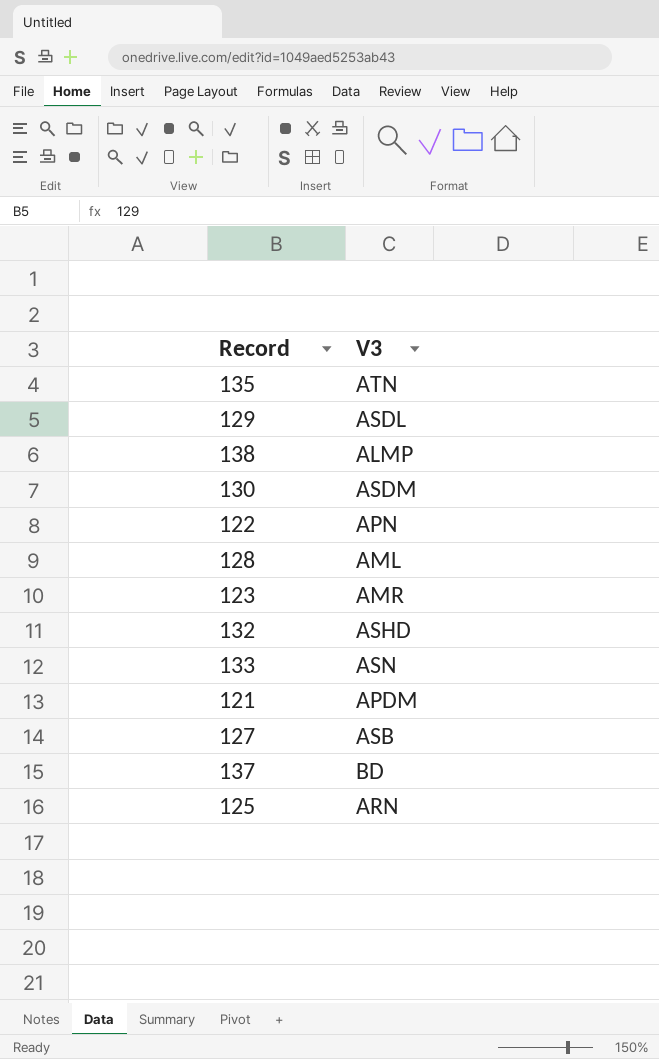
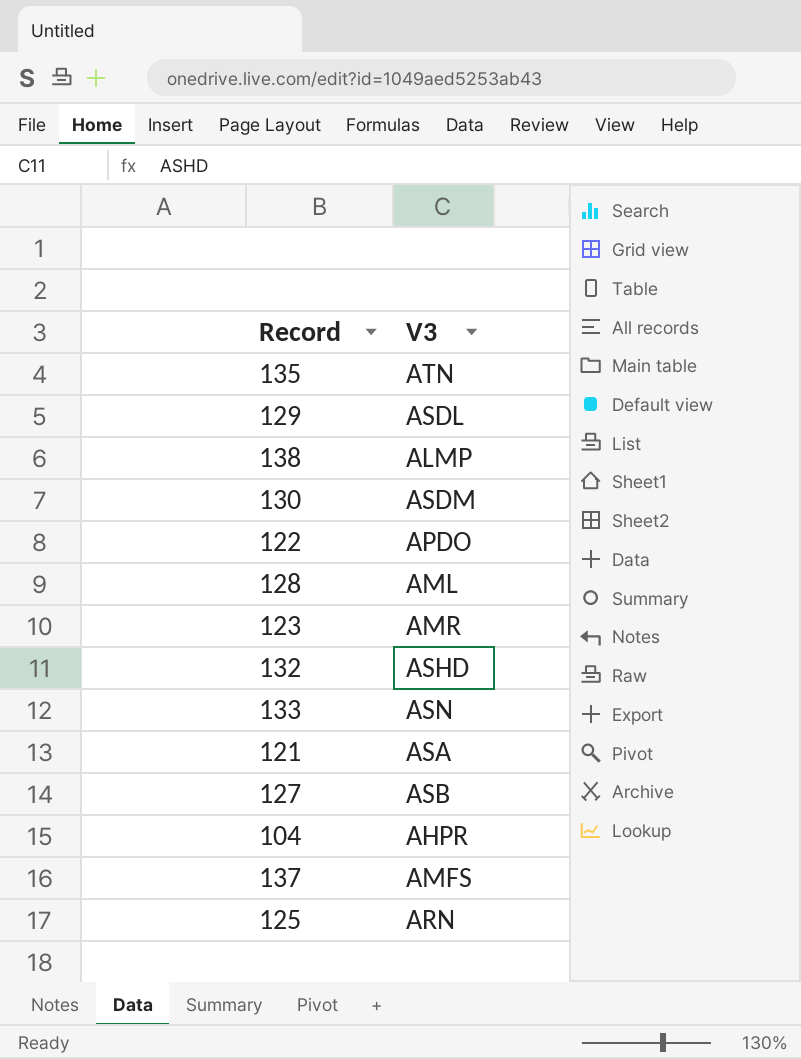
122 | V3: APN -> APDO
121 | V3: APDM -> ASA
row 104: none -> AHPR
137 | V3: BD -> AMFS

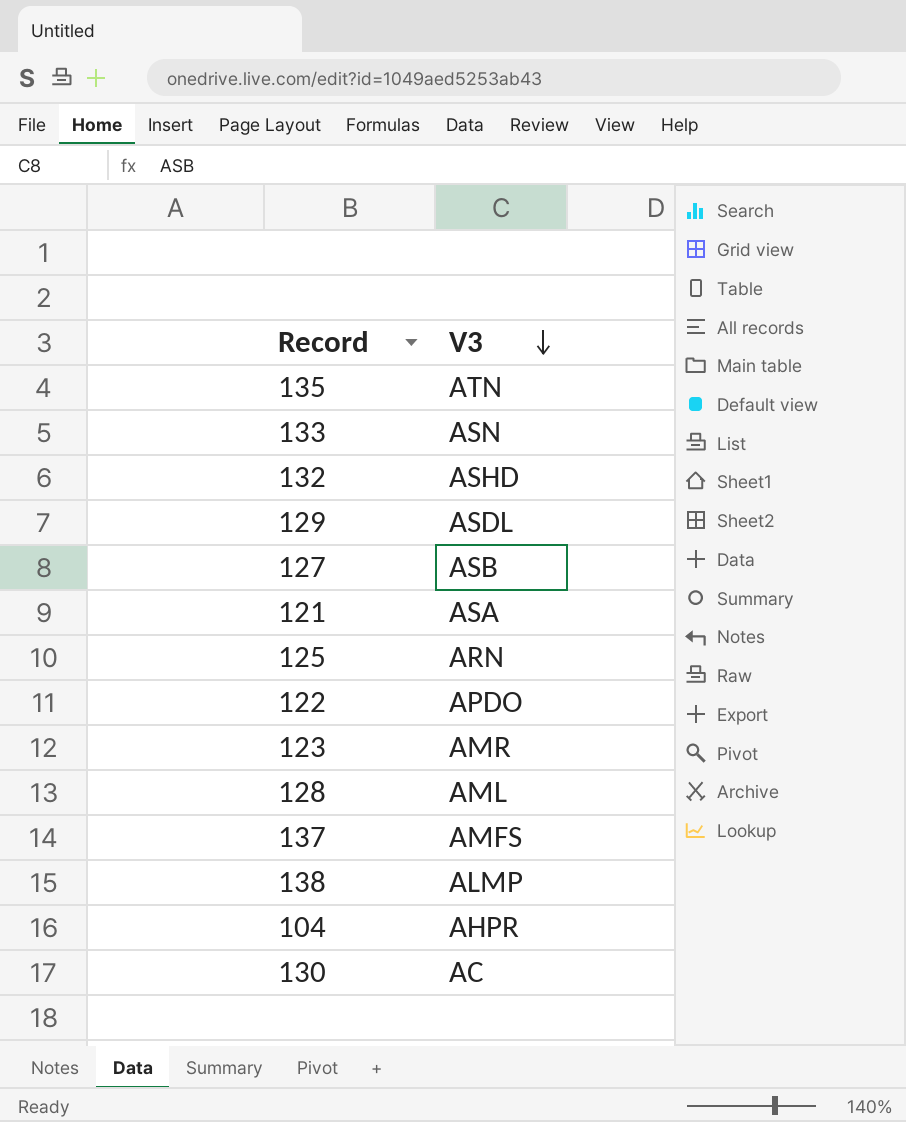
row order: none -> V3 descending
130 | V3: ASDM -> AC

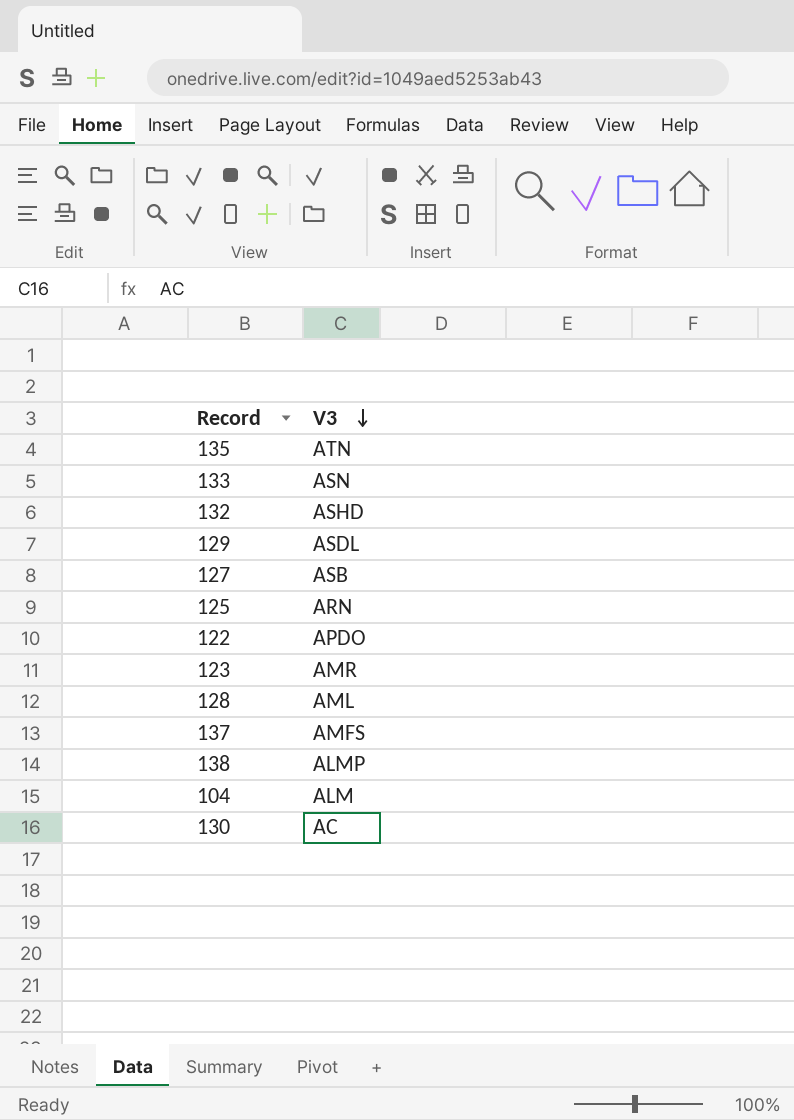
row 121: ASA -> none
104 | V3: AHPR -> ALM

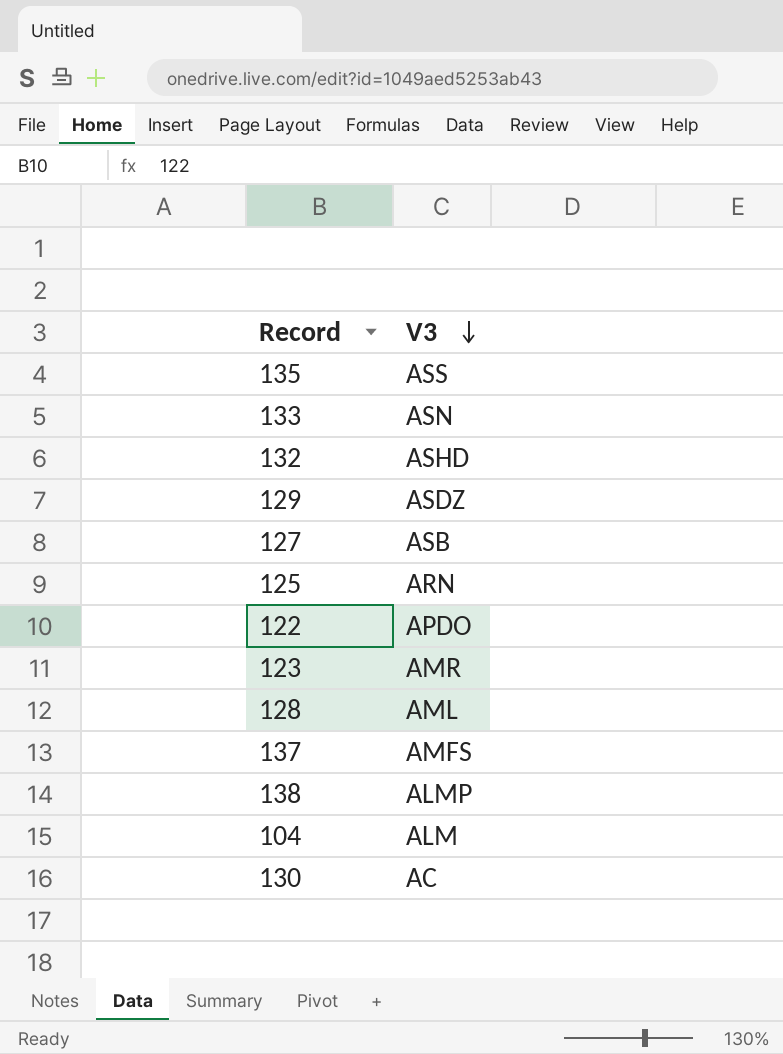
135 | V3: ATN -> ASS
129 | V3: ASDL -> ASDZ

